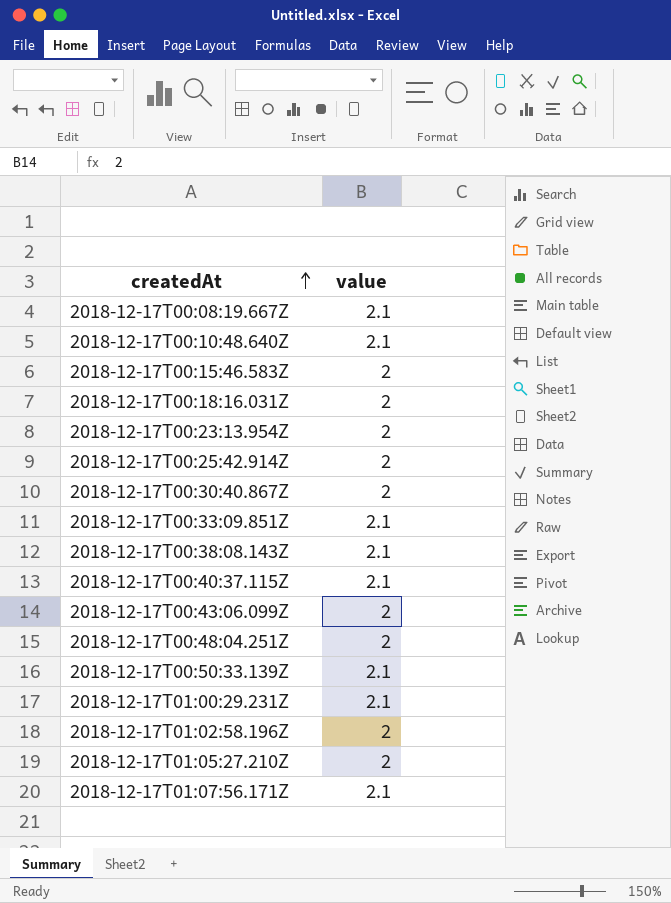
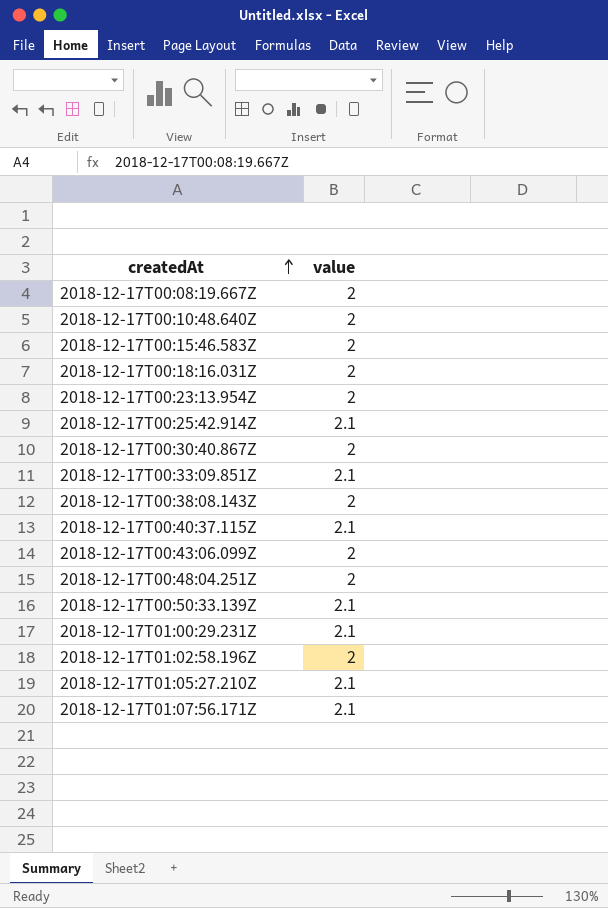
2018-12-17T00:08:19.667Z | value: 2.1 -> 2
2018-12-17T00:10:48.640Z | value: 2.1 -> 2
2018-12-17T00:25:42.914Z | value: 2 -> 2.1
2018-12-17T00:38:08.143Z | value: 2.1 -> 2
2018-12-17T01:05:27.210Z | value: 2 -> 2.1

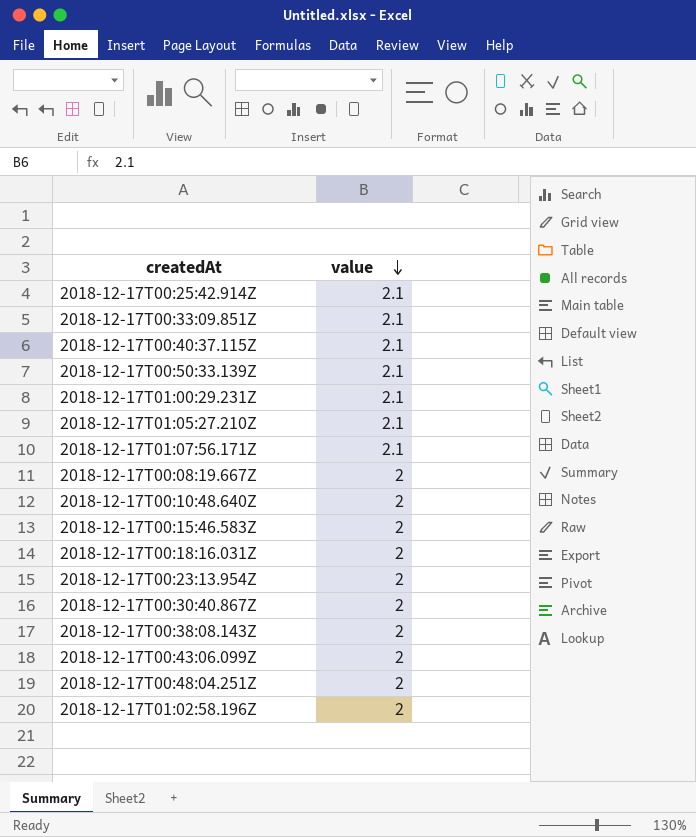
row order: createdAt ascending -> value descending

